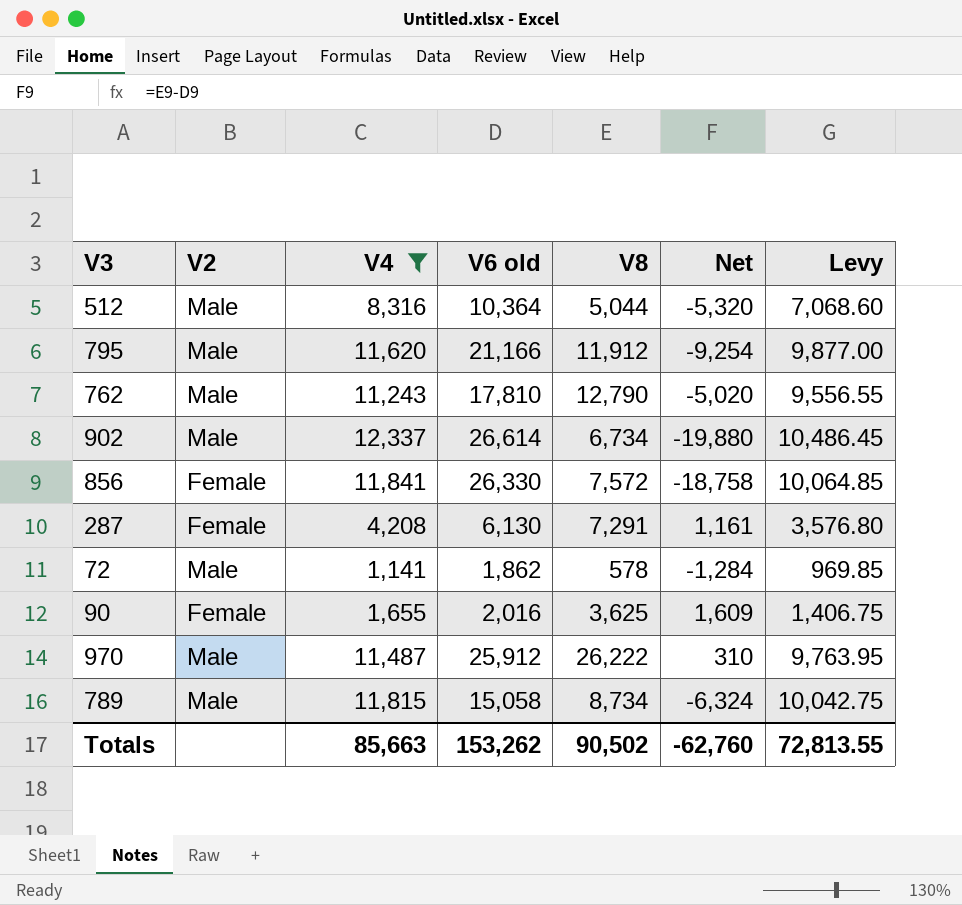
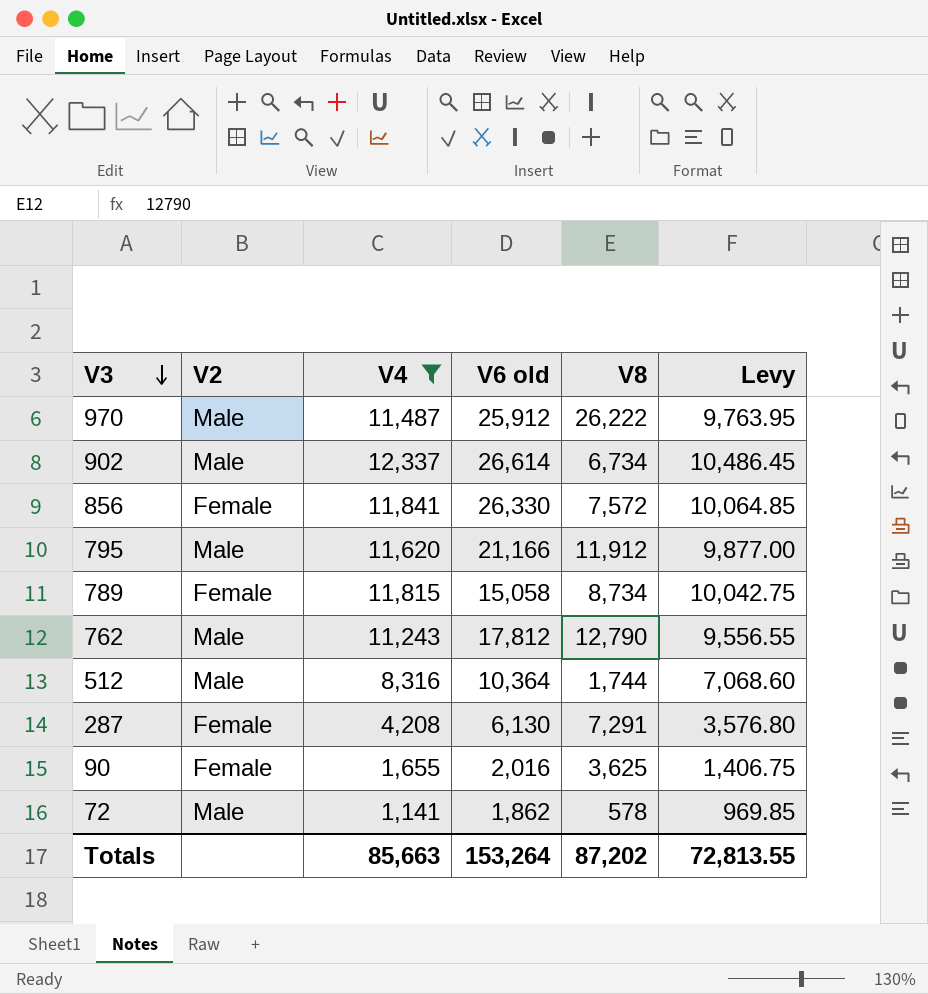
row order: none -> V3 descending
column Net | formula: [V8] - [V6 old] -> none
789 | V2: Male -> Female
762 | V6 old: 17,810 -> 17,812
512 | V8: 5,044 -> 1,744
Totals | V6 old: 153,262 -> 153,264
Totals | V8: 90,502 -> 87,202

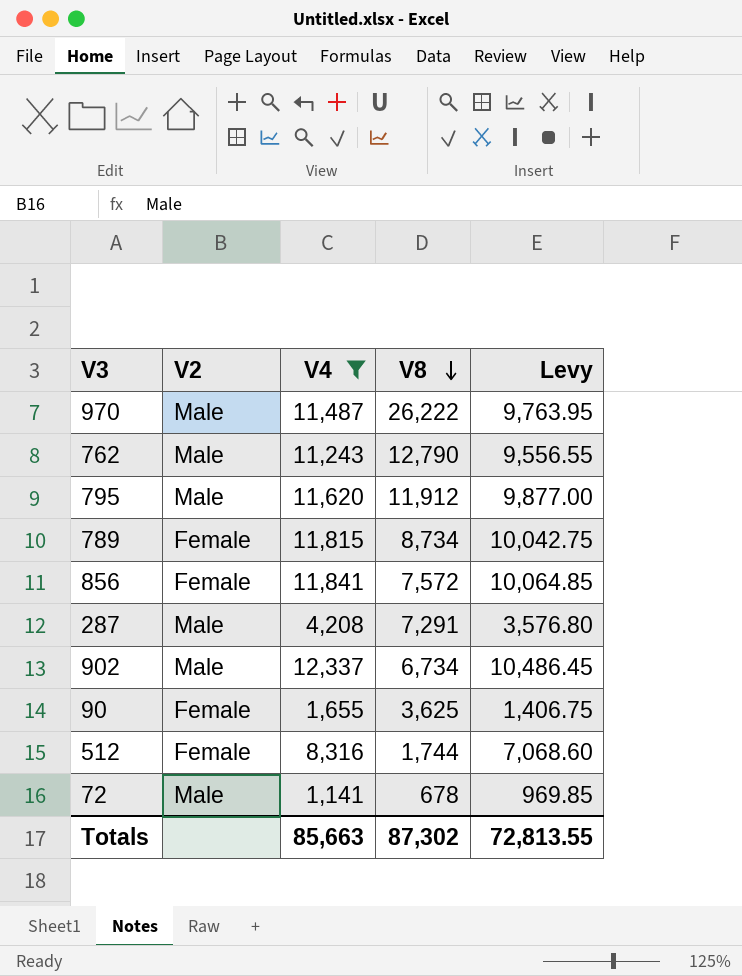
row order: V3 descending -> V8 descending
column V6 old | position: 4 -> none
287 | V2: Female -> Male
512 | V2: Male -> Female
72 | V8: 578 -> 678
Totals | V8: 87,202 -> 87,302

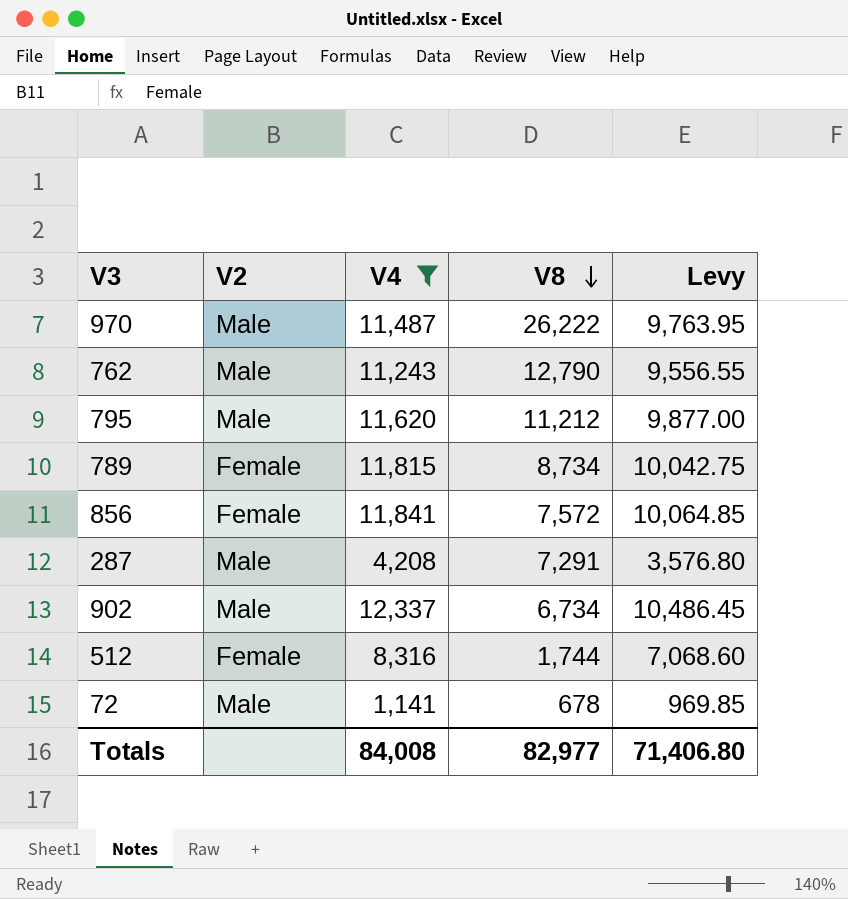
row 90: Female | 1,655 | 3,625 | 1,406.75 -> none
795 | V8: 11,912 -> 11,212
Totals | V4: 85,663 -> 84,008
Totals | V8: 87,302 -> 82,977
Totals | Levy: 72,813.55 -> 71,406.80

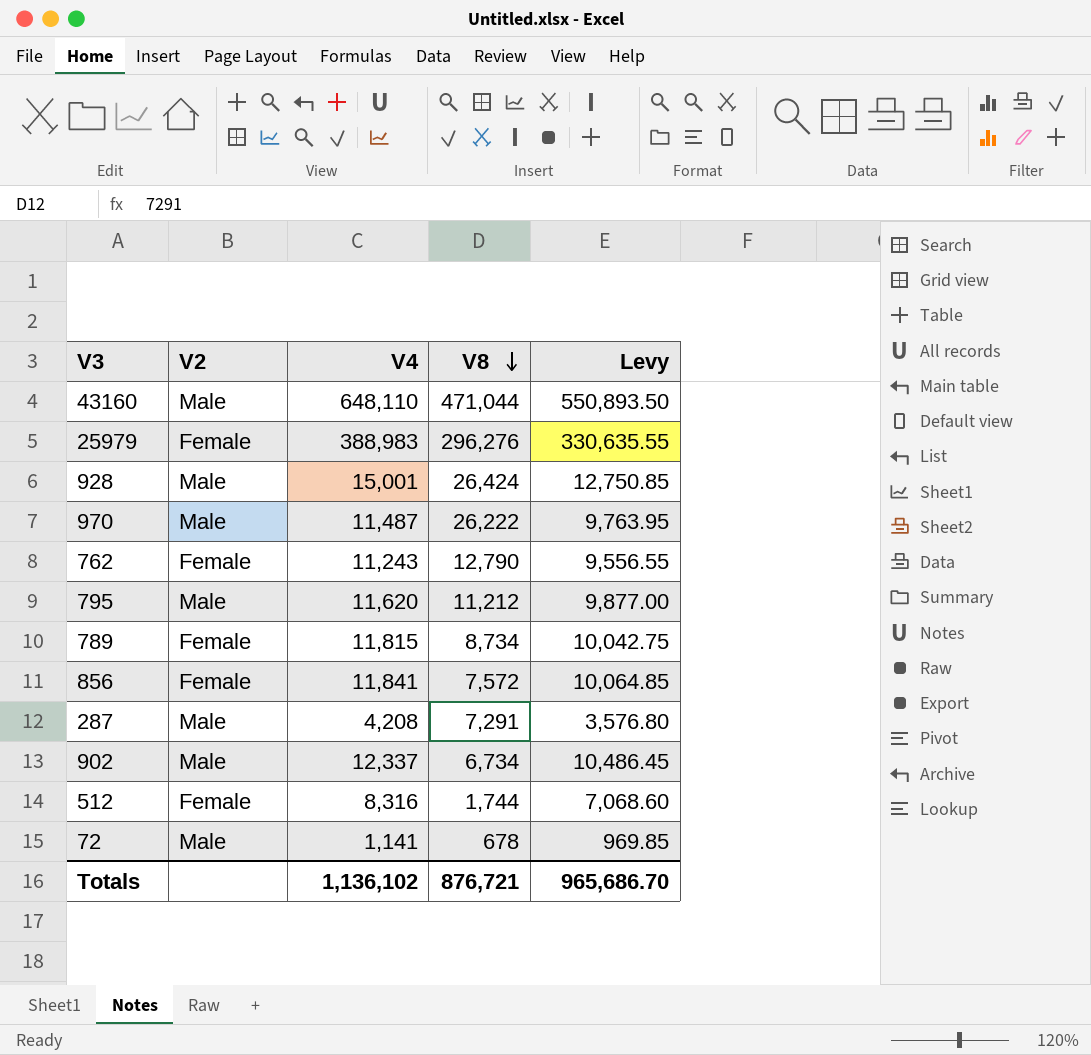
filter: V4 <= 12,337 -> none
762 | V2: Male -> Female
Totals | V4: 84,008 -> 1,136,102
Totals | V8: 82,977 -> 876,721
Totals | Levy: 71,406.80 -> 965,686.70

